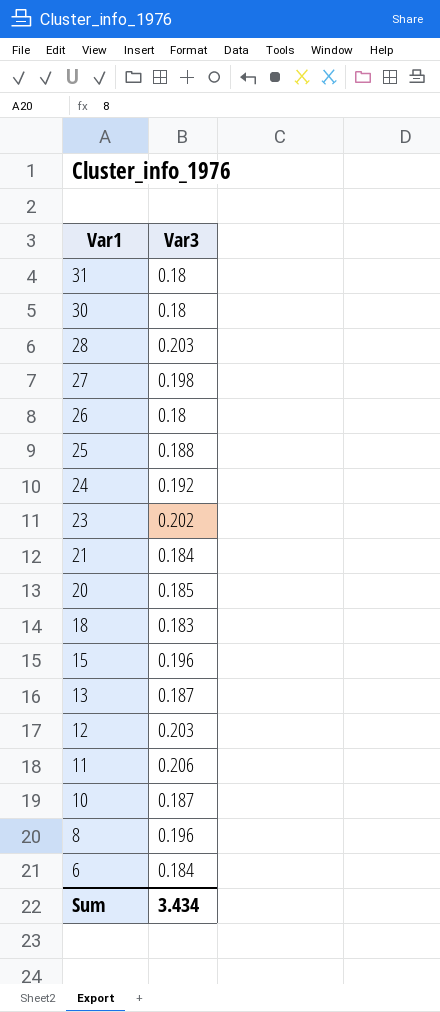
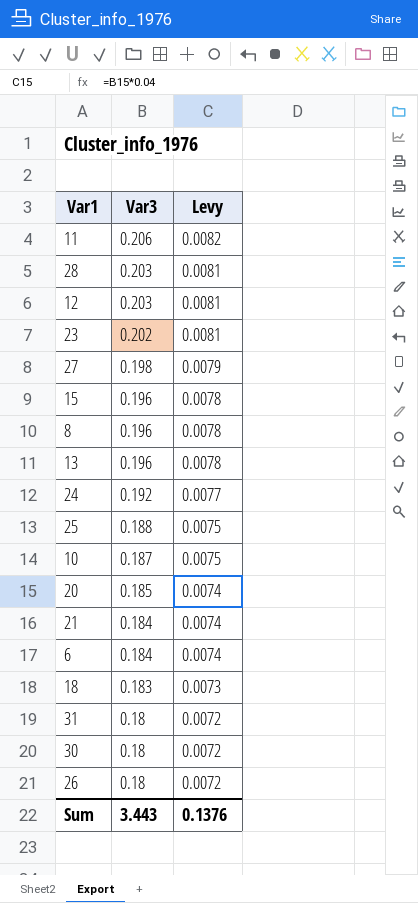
row order: Var1 descending -> Var3 descending
column Levy | formula: none -> [Var3] * 0.04
13 | Var3: 0.187 -> 0.196
Sum | Var3: 3.434 -> 3.443

